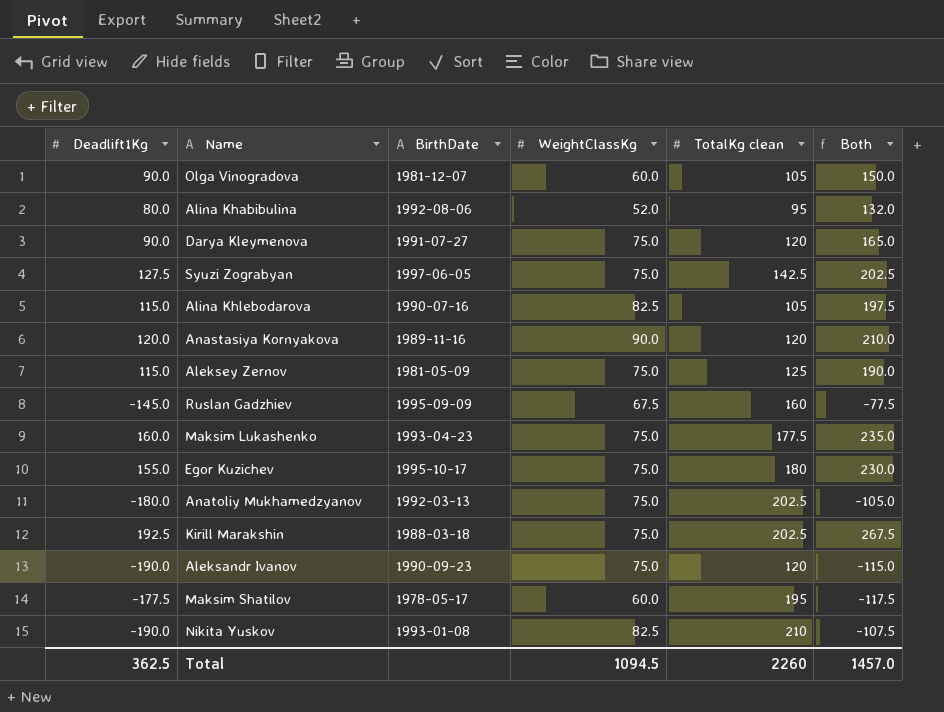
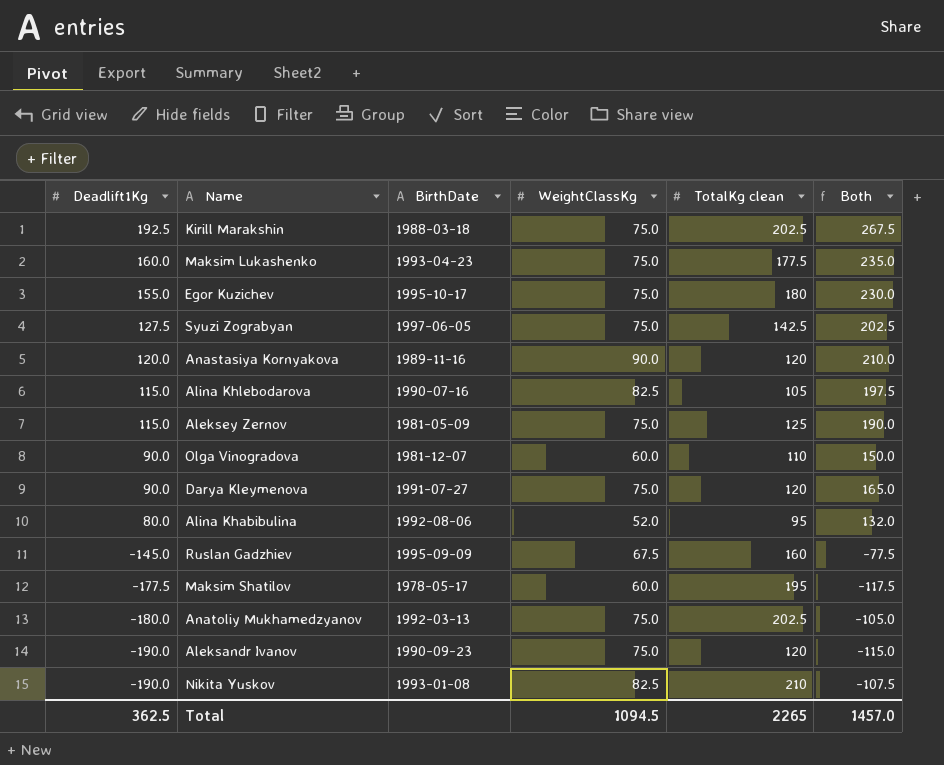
row order: none -> Deadlift1Kg descending
Olga Vinogradova | TotalKg clean: 105 -> 110
Total | TotalKg clean: 2260 -> 2265

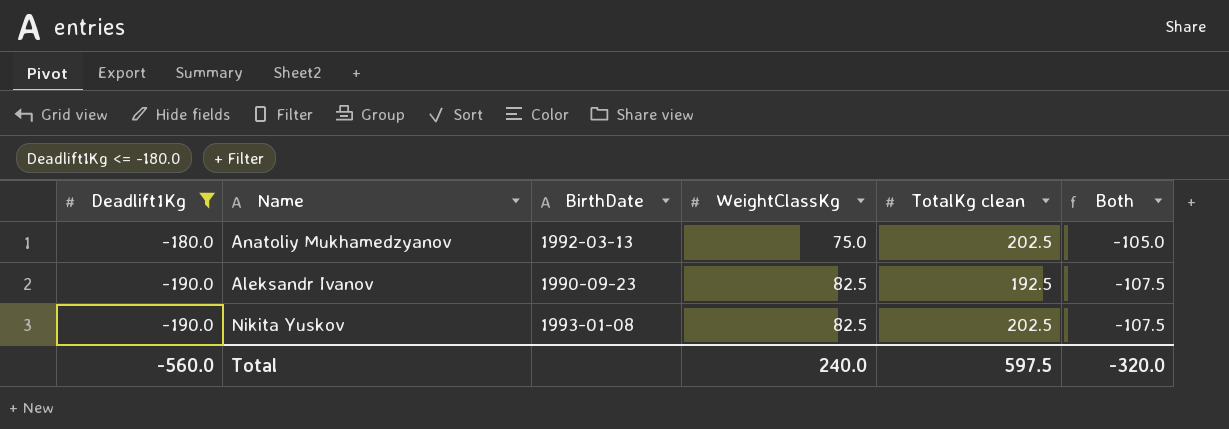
filter: none -> Deadlift1Kg <= -180.0
Aleksandr Ivanov | WeightClassKg: 75.0 -> 82.5
Aleksandr Ivanov | TotalKg clean: 120 -> 192.5
Aleksandr Ivanov | Both: -115.0 -> -107.5
Nikita Yuskov | TotalKg clean: 210 -> 202.5
Total | Deadlift1Kg: 362.5 -> -560.0
Total | WeightClassKg: 1094.5 -> 240.0
Total | TotalKg clean: 2265 -> 597.5
Total | Both: 1457.0 -> -320.0

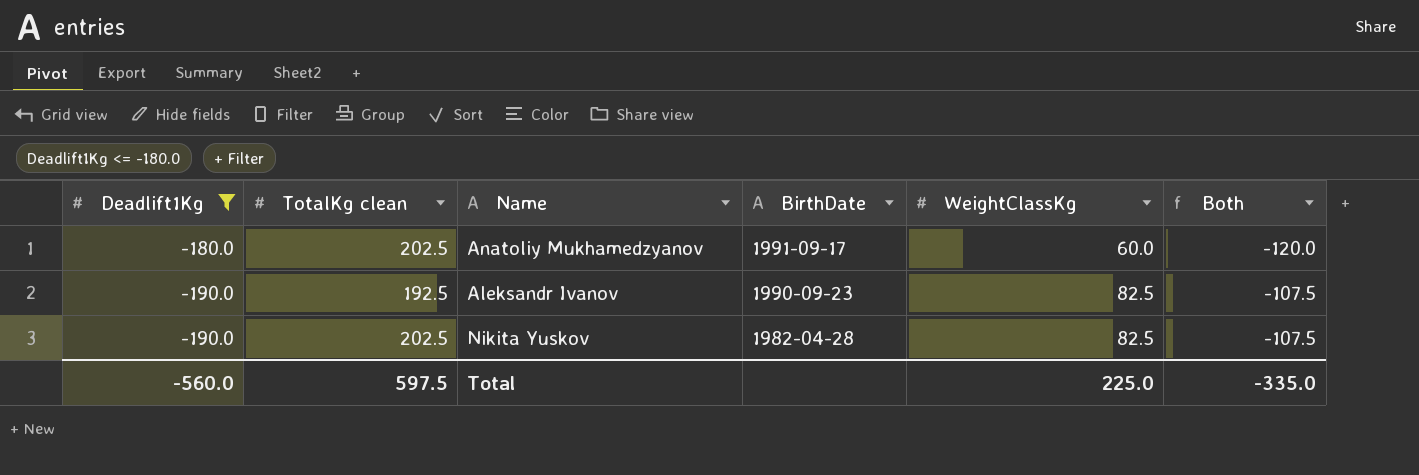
column TotalKg clean | position: 5 -> 2
Anatoliy Mukhamedzyanov | BirthDate: 1992-03-13 -> 1991-09-17
Anatoliy Mukhamedzyanov | WeightClassKg: 75.0 -> 60.0
Anatoliy Mukhamedzyanov | Both: -105.0 -> -120.0
Nikita Yuskov | BirthDate: 1993-01-08 -> 1982-04-28
Total | WeightClassKg: 240.0 -> 225.0
Total | Both: -320.0 -> -335.0

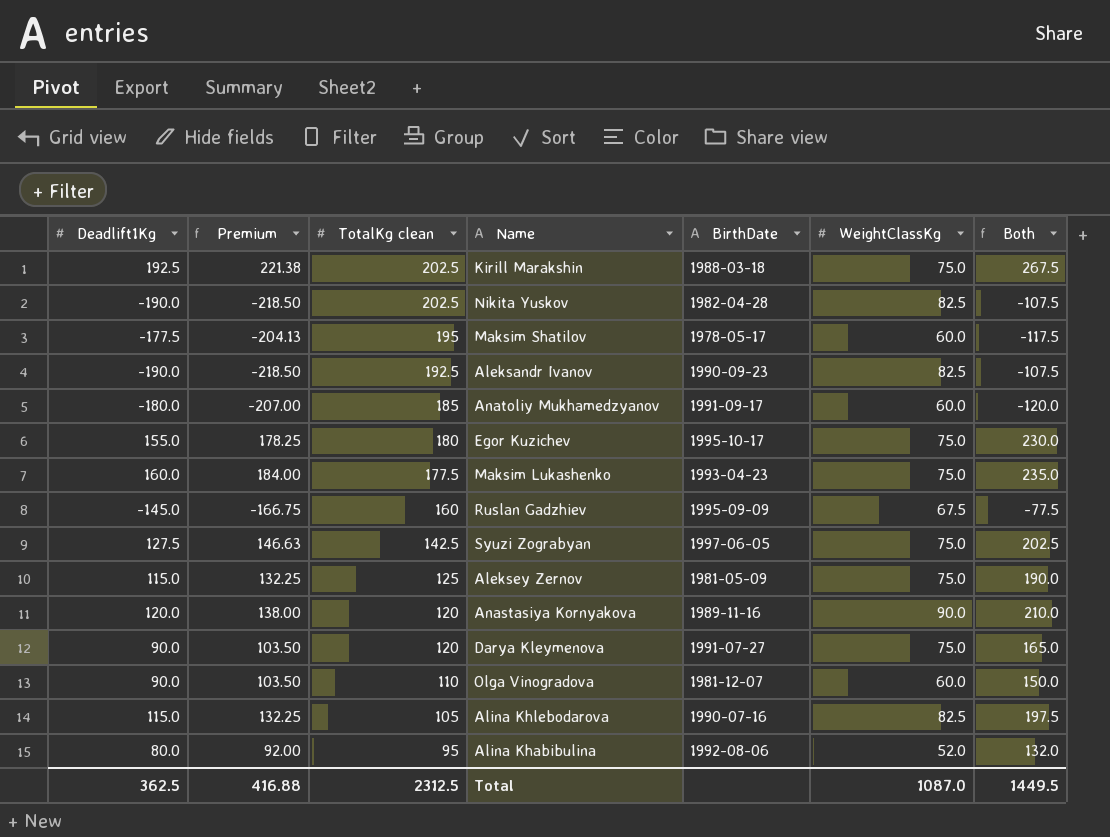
filter: Deadlift1Kg <= -180.0 -> none
row order: Deadlift1Kg descending -> TotalKg clean descending
column Premium | formula: none -> [Deadlift1Kg] * 1.15
Anatoliy Mukhamedzyanov | TotalKg clean: 202.5 -> 185
Total | Deadlift1Kg: -560.0 -> 362.5
Total | TotalKg clean: 597.5 -> 2312.5
Total | WeightClassKg: 225.0 -> 1087.0
Total | Both: -335.0 -> 1449.5

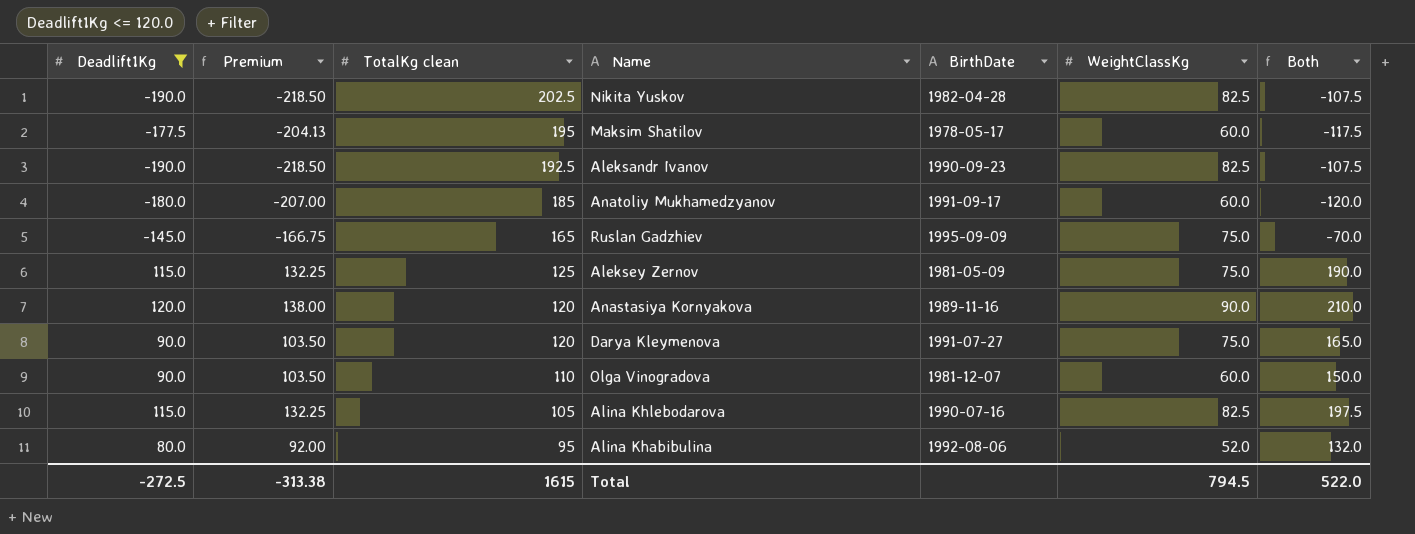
filter: none -> Deadlift1Kg <= 120.0
Ruslan Gadzhiev | TotalKg clean: 160 -> 165
Ruslan Gadzhiev | WeightClassKg: 67.5 -> 75.0
Ruslan Gadzhiev | Both: -77.5 -> -70.0
Total | Deadlift1Kg: 362.5 -> -272.5
Total | Premium: 416.88 -> -313.38
Total | TotalKg clean: 2312.5 -> 1615
Total | WeightClassKg: 1087.0 -> 794.5
Total | Both: 1449.5 -> 522.0

